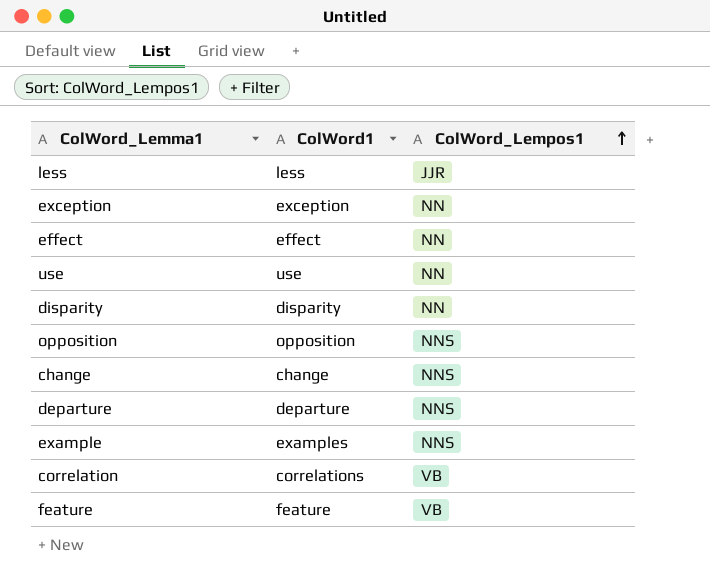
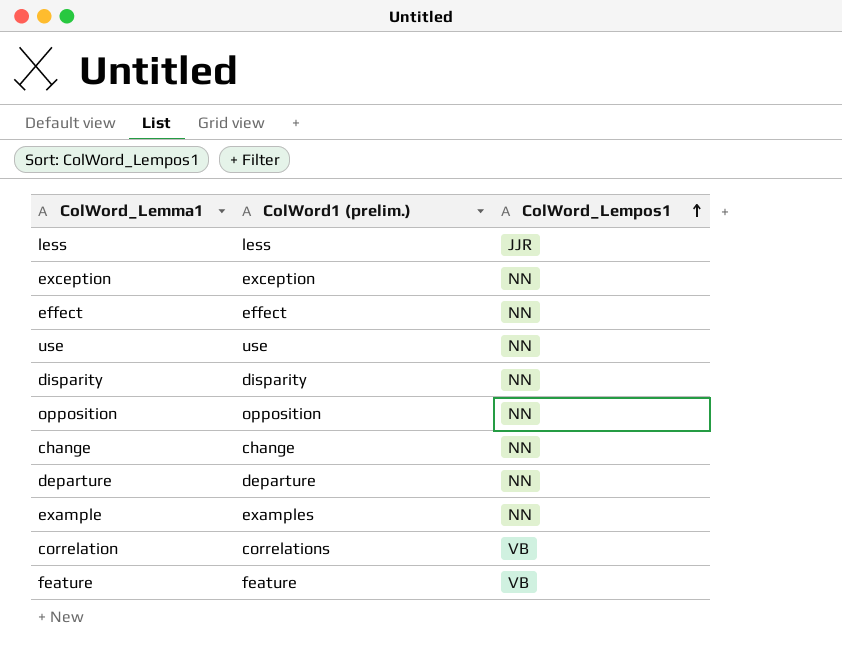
column name: ColWord1 -> ColWord1 (prelim.)
opposition | ColWord_Lempos1: NNS -> NN
change | ColWord_Lempos1: NNS -> NN
departure | ColWord_Lempos1: NNS -> NN
example | ColWord_Lempos1: NNS -> NN

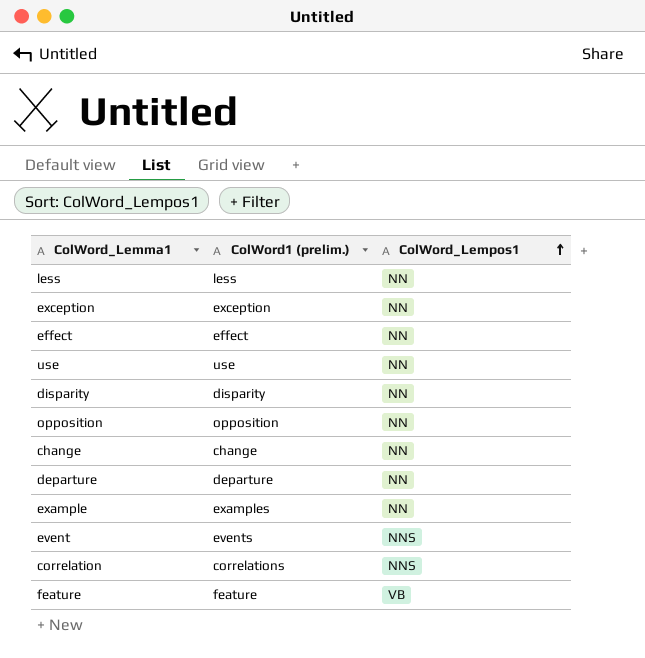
less | ColWord_Lempos1: JJR -> NN
row event: none -> events | NNS
correlation | ColWord_Lempos1: VB -> NNS

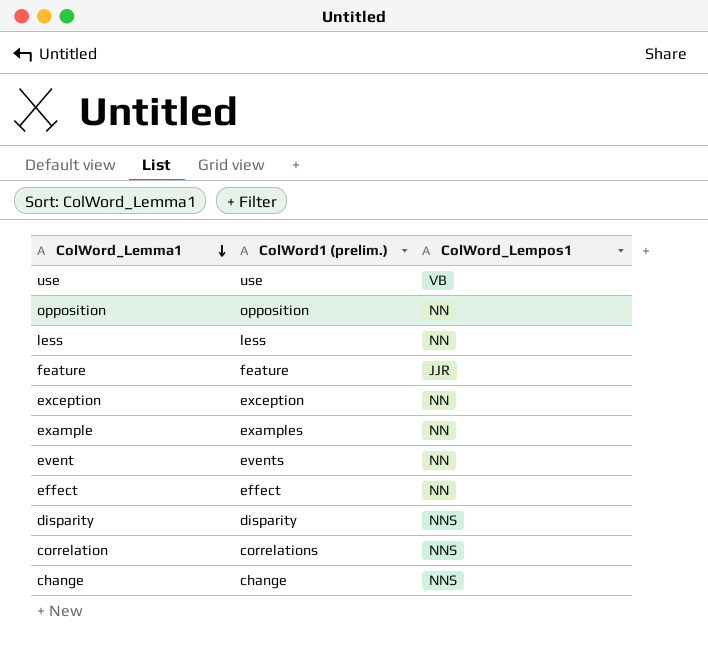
row order: ColWord_Lempos1 ascending -> ColWord_Lemma1 descending
row departure: departure | NN -> none
use | ColWord_Lempos1: NN -> VB
feature | ColWord_Lempos1: VB -> JJR
event | ColWord_Lempos1: NNS -> NN
disparity | ColWord_Lempos1: NN -> NNS
change | ColWord_Lempos1: NN -> NNS

